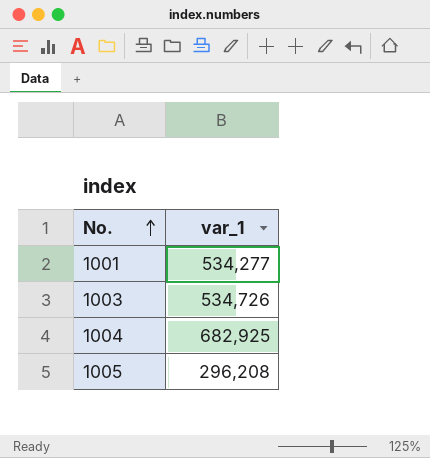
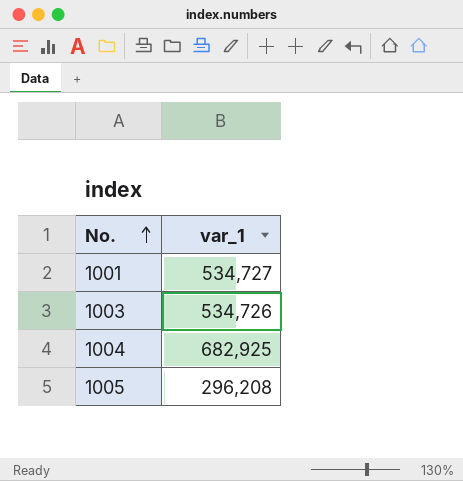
1001 | var_1: 534,277 -> 534,727

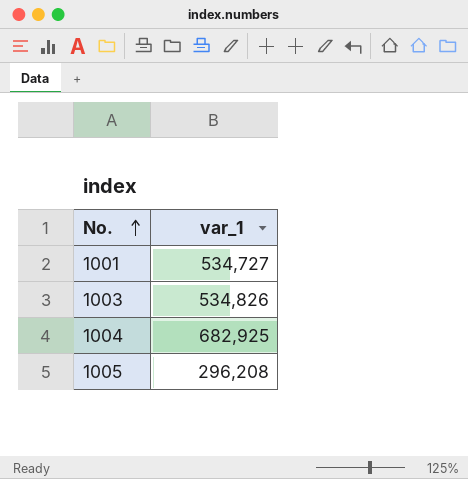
1003 | var_1: 534,726 -> 534,826

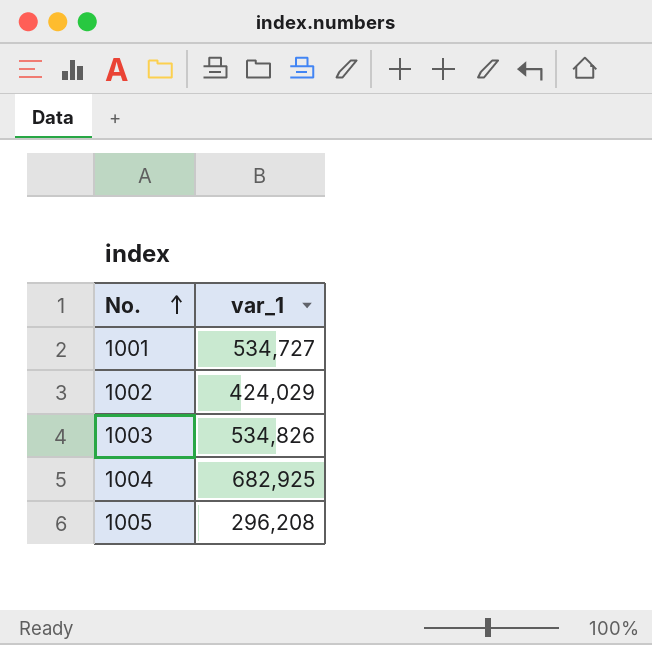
row 1002: none -> 424,029

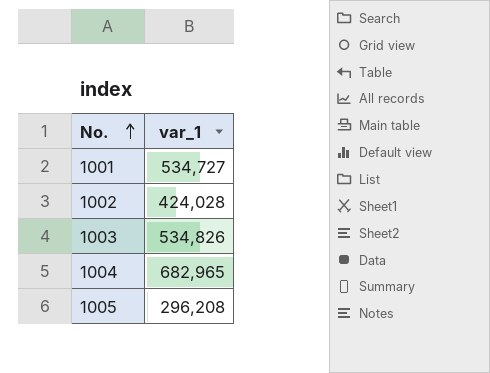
1002 | var_1: 424,029 -> 424,028
1004 | var_1: 682,925 -> 682,965

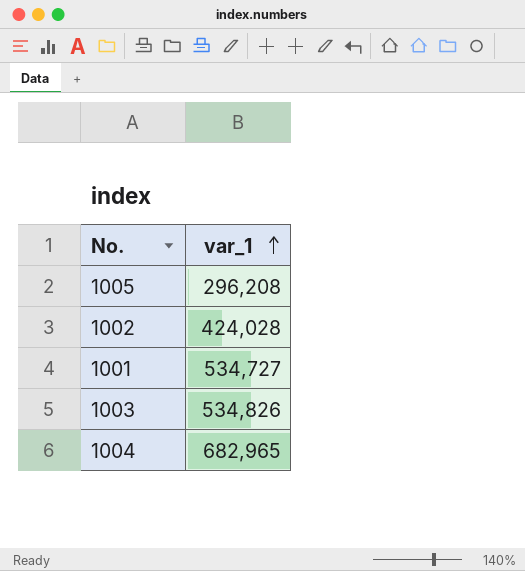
row order: No. ascending -> var_1 ascending

